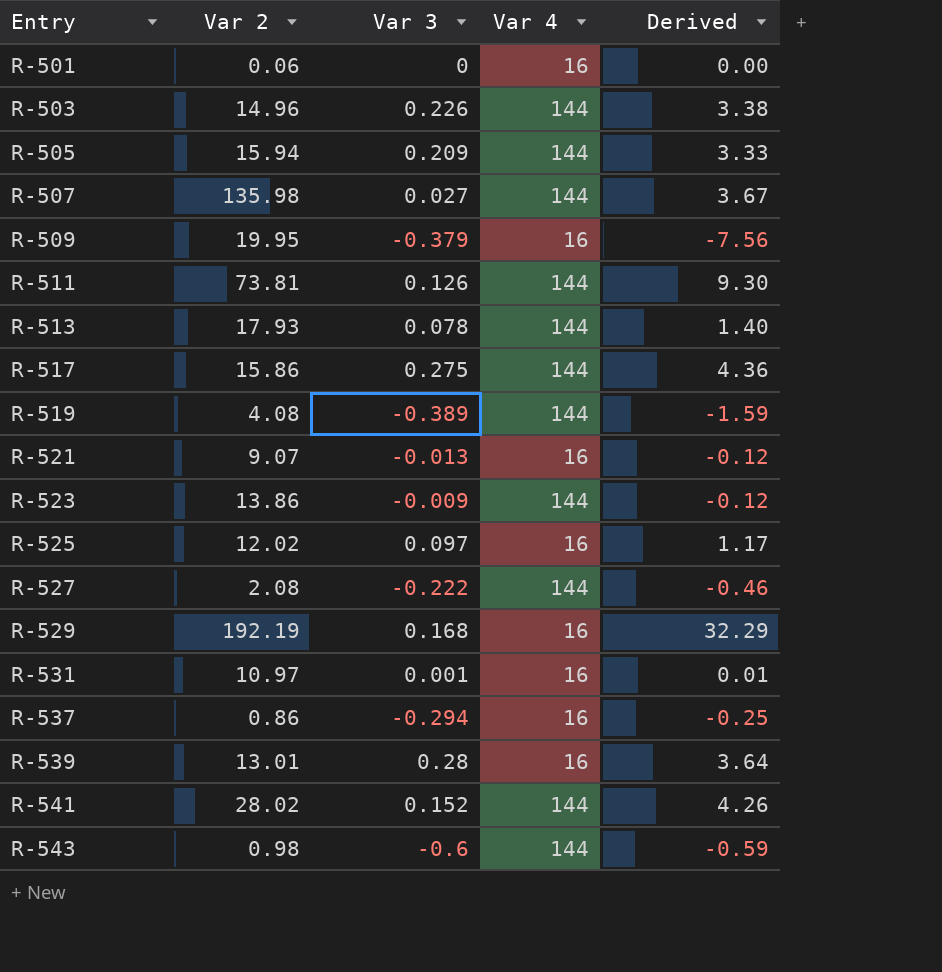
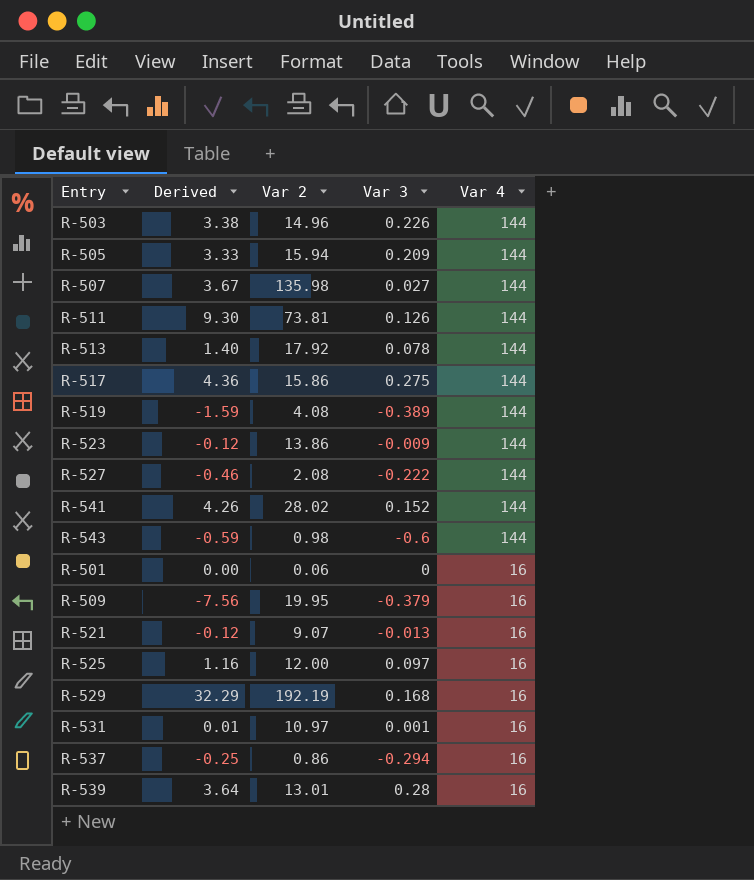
row order: Entry ascending -> Var 4 descending
column Derived | position: 5 -> 2
R-513 | Var 2: 17.93 -> 17.92
R-525 | Derived: 1.17 -> 1.16
R-525 | Var 2: 12.02 -> 12.00

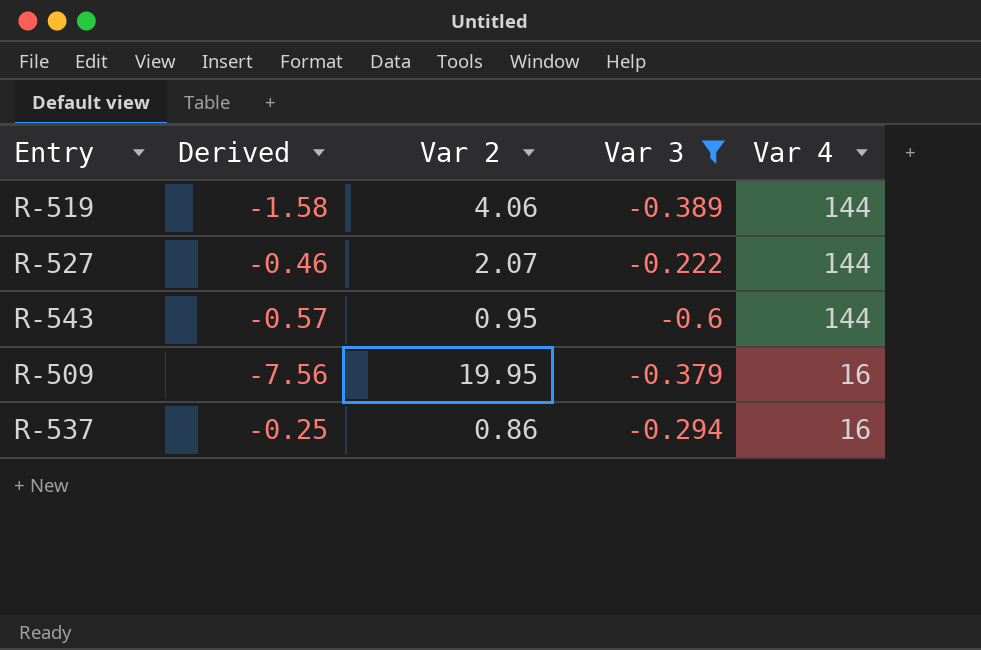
filter: none -> Var 3 <= -0.222
R-519 | Derived: -1.59 -> -1.58
R-519 | Var 2: 4.08 -> 4.06
R-527 | Var 2: 2.08 -> 2.07
R-543 | Derived: -0.59 -> -0.57
R-543 | Var 2: 0.98 -> 0.95

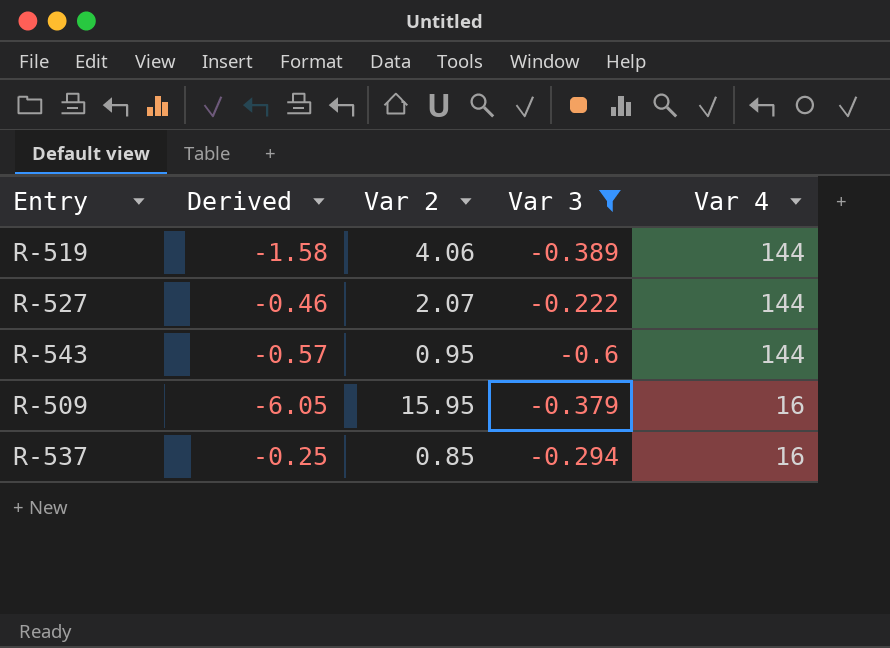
R-509 | Derived: -7.56 -> -6.05
R-509 | Var 2: 19.95 -> 15.95
R-537 | Var 2: 0.86 -> 0.85

